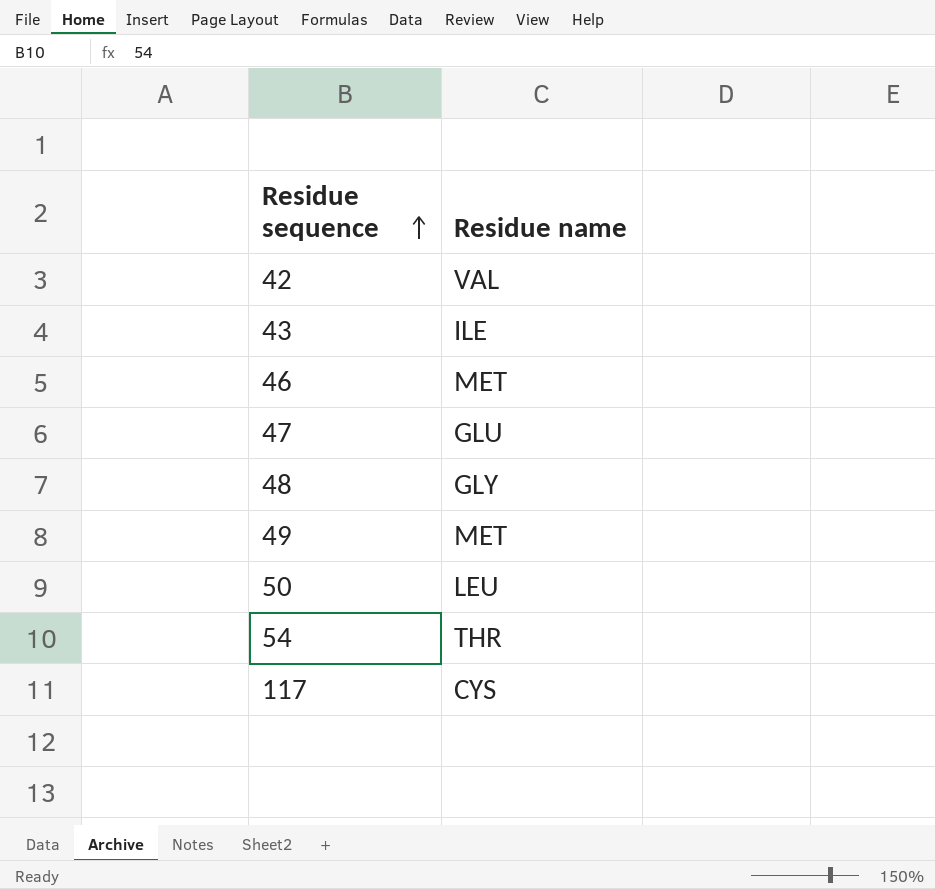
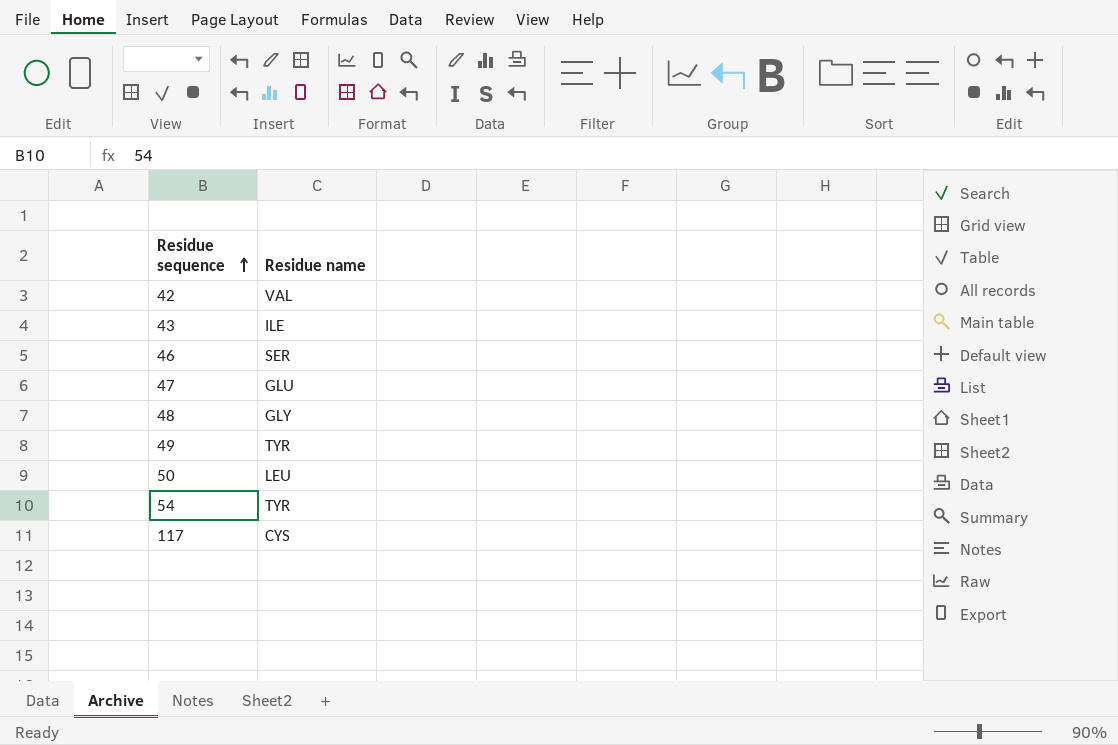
46 | Residue name: MET -> SER
49 | Residue name: MET -> TYR
54 | Residue name: THR -> TYR

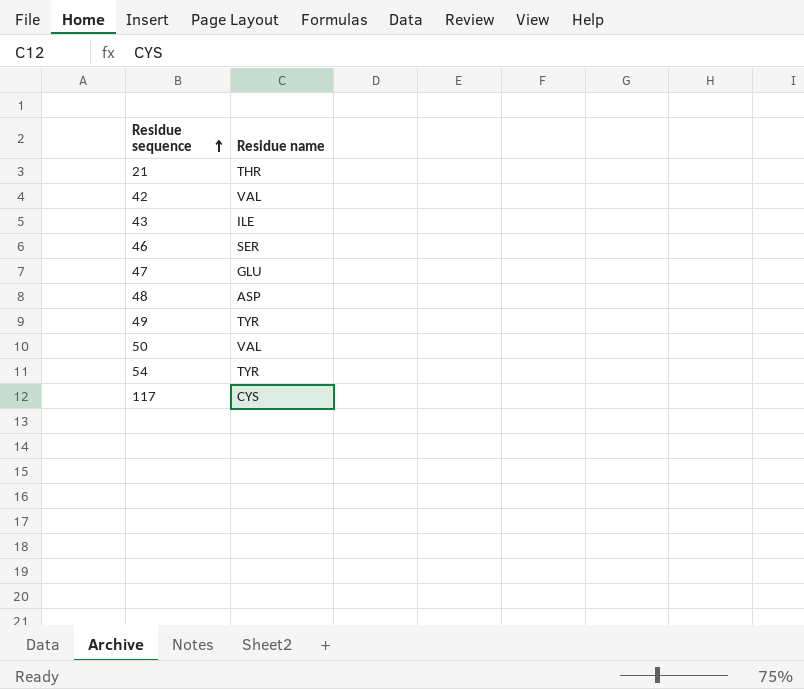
row 21: none -> THR
48 | Residue name: GLY -> ASP
50 | Residue name: LEU -> VAL

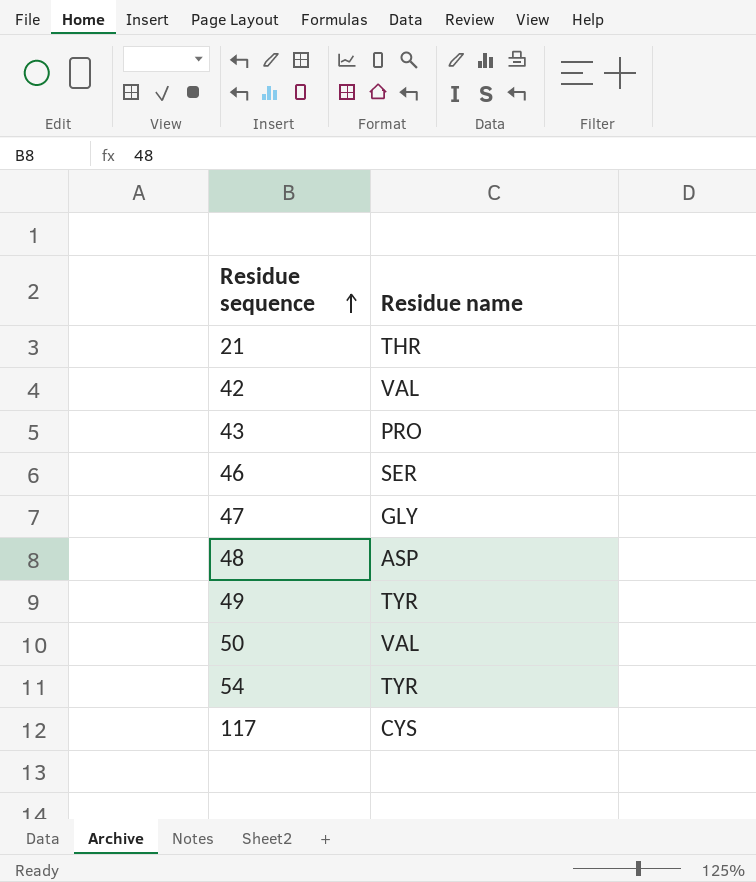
43 | Residue name: ILE -> PRO
47 | Residue name: GLU -> GLY

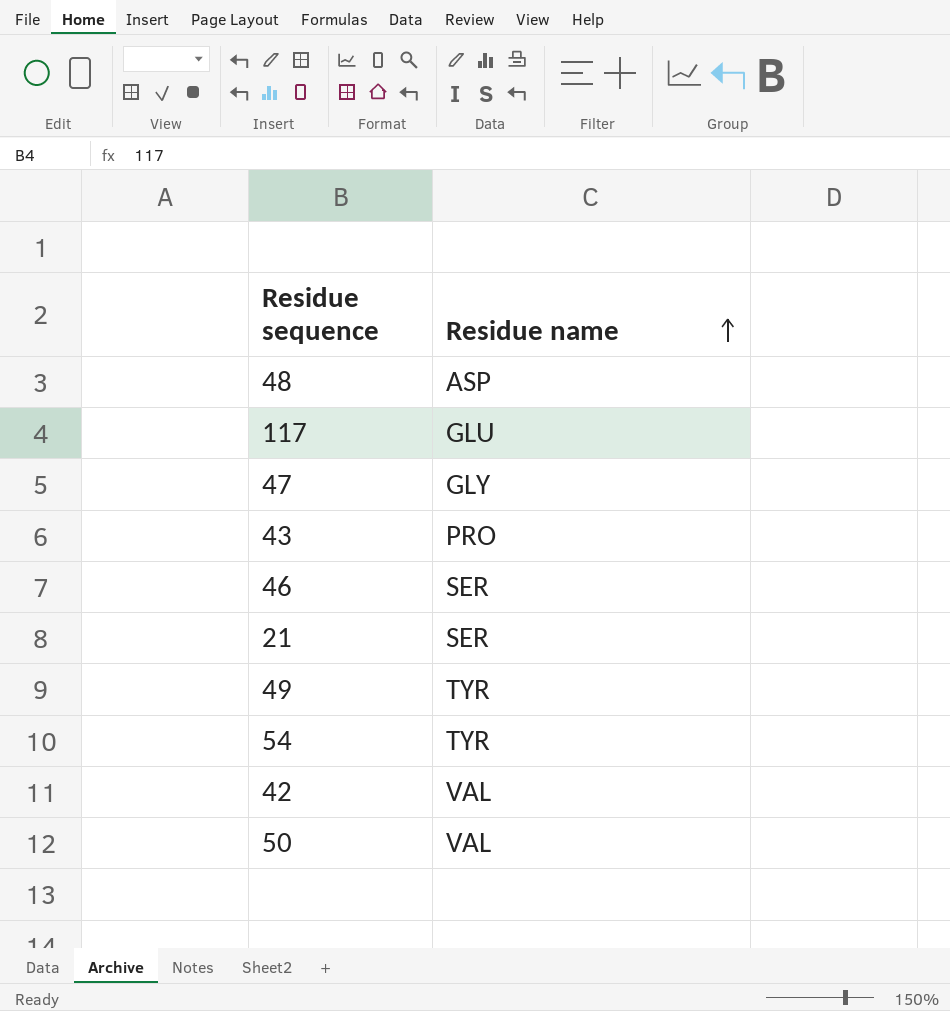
row order: Residue sequence ascending -> Residue name ascending
117 | Residue name: CYS -> GLU
21 | Residue name: THR -> SER

